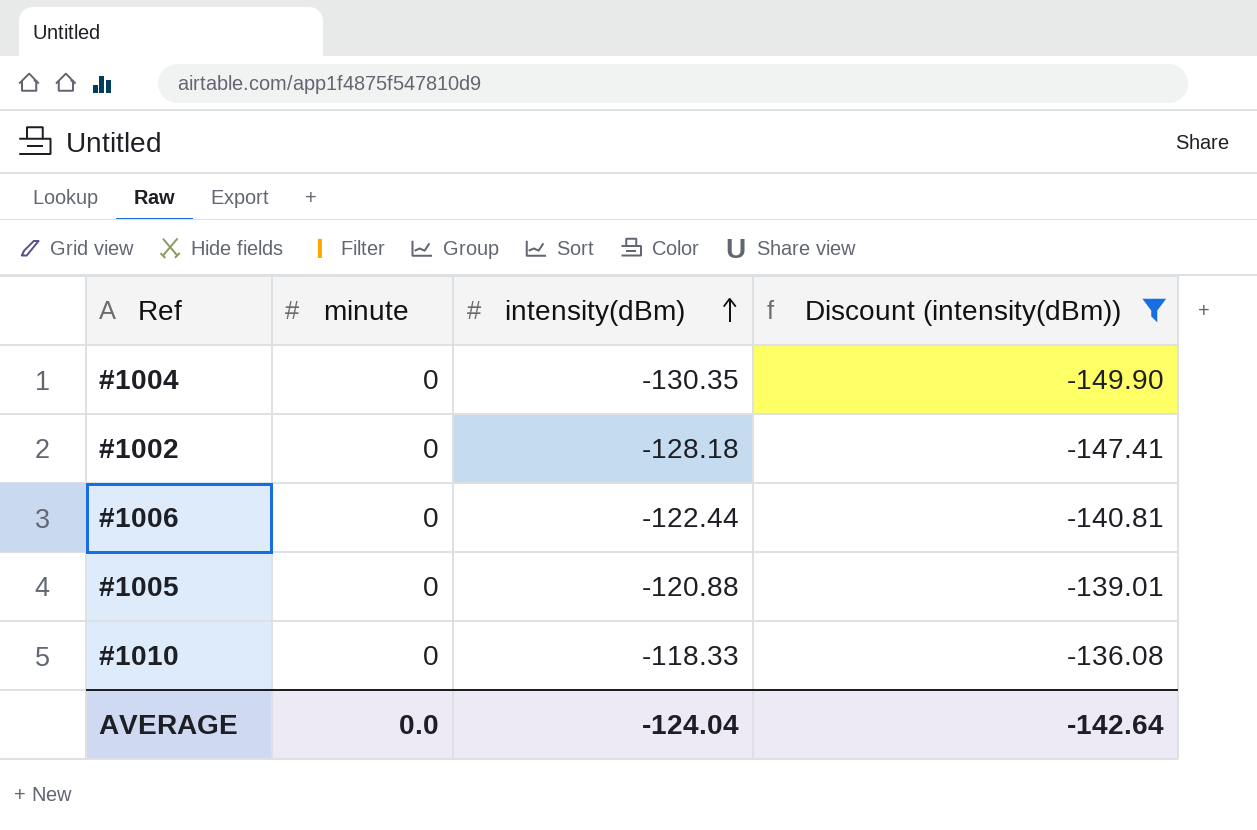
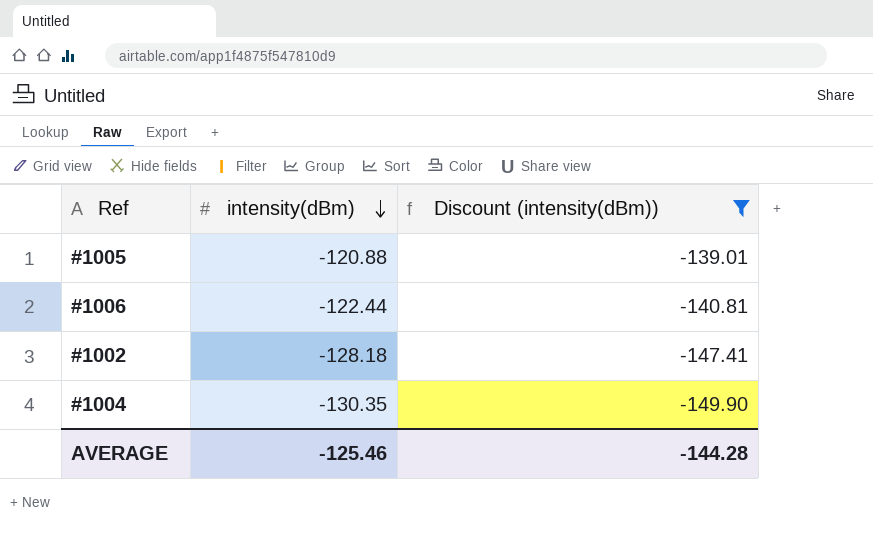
row order: intensity(dBm) ascending -> intensity(dBm) descending
column minute | position: 2 -> none
row #1010: 0 | -118.33 | -136.08 -> none
AVERAGE | intensity(dBm): -124.04 -> -125.46
AVERAGE | Discount (intensity(dBm)): -142.64 -> -144.28

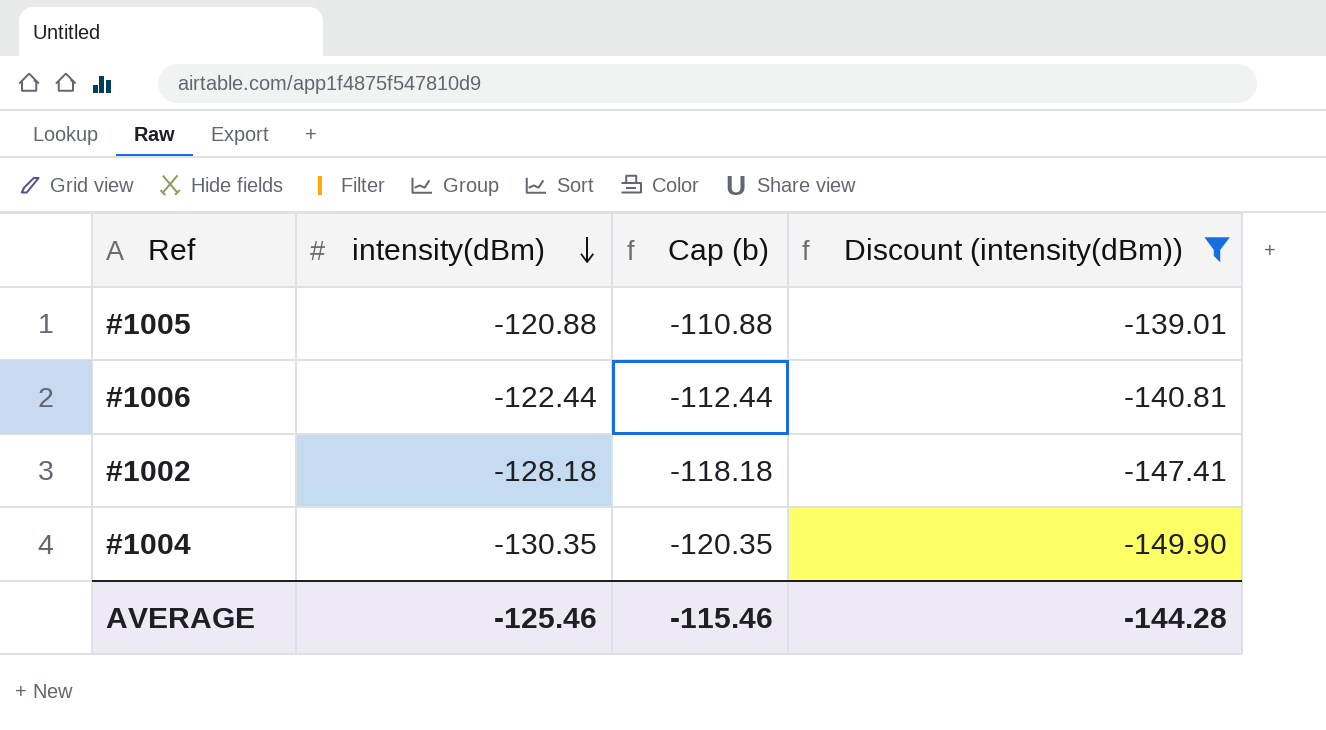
column Cap (b) | formula: none -> [intensity(dBm)] + 10

